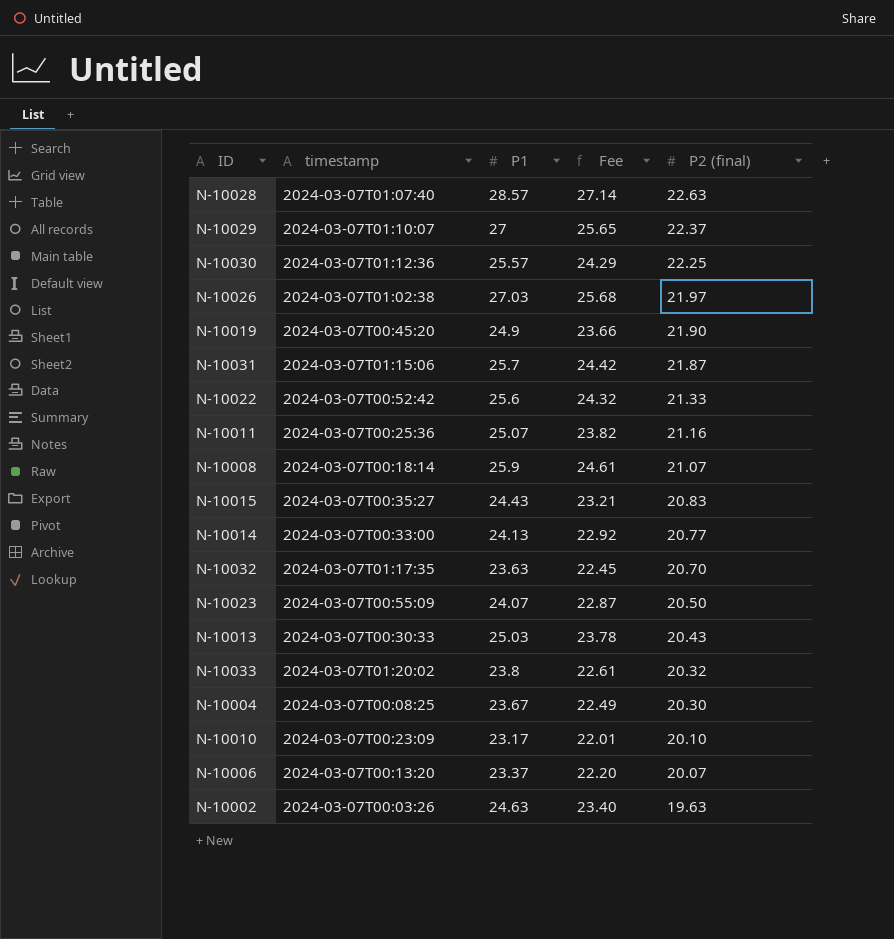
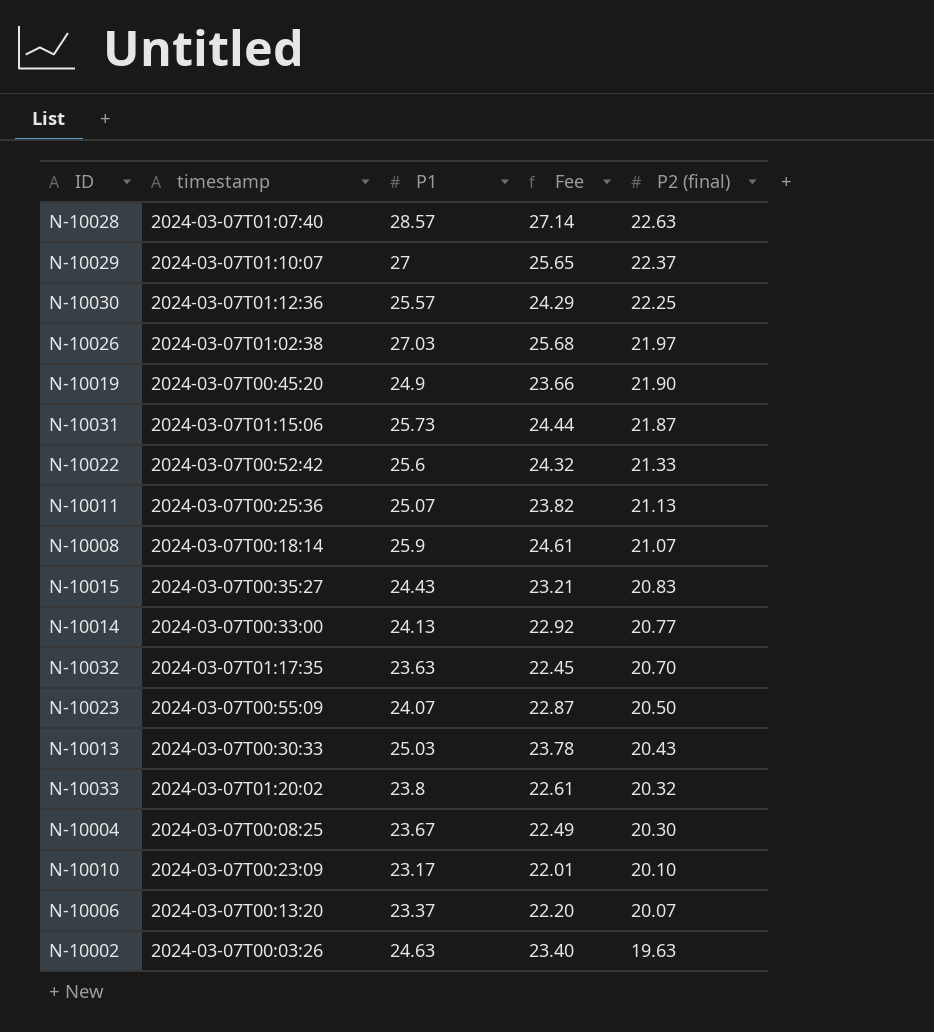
N-10031 | P1: 25.7 -> 25.73
N-10031 | Fee: 24.42 -> 24.44
N-10011 | P2 (final): 21.16 -> 21.13

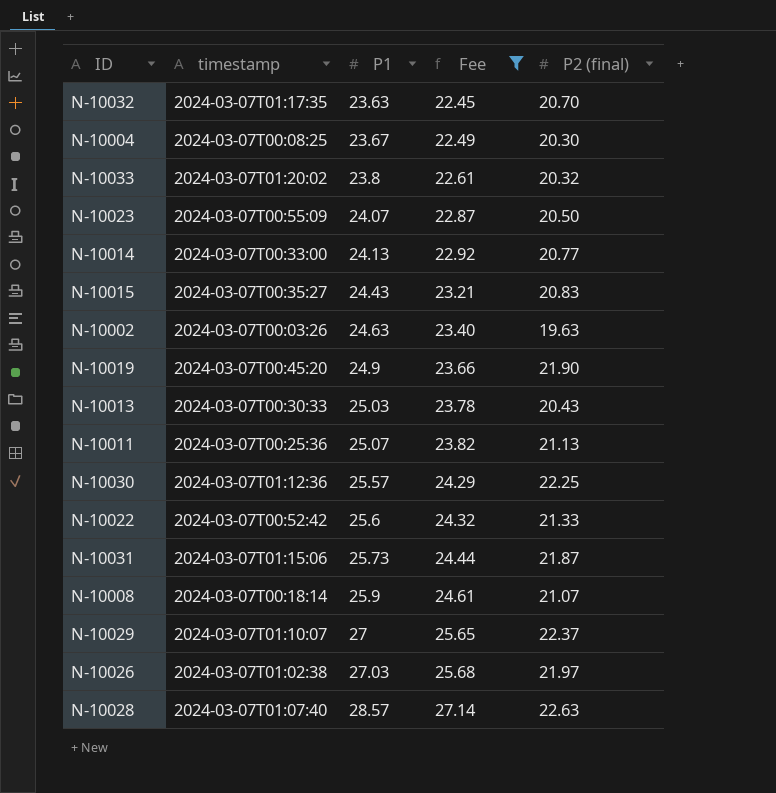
filter: none -> Fee >= 22.45
row order: P2 (final) descending -> P1 ascending

